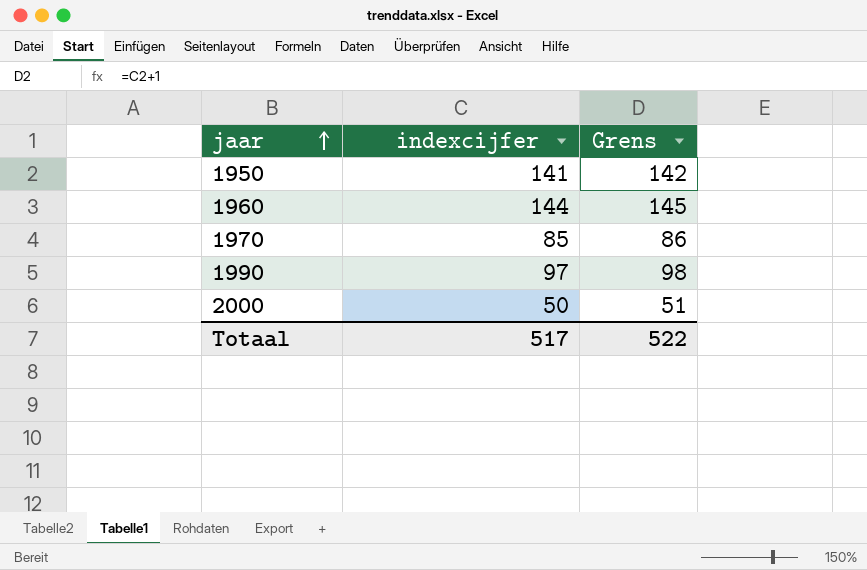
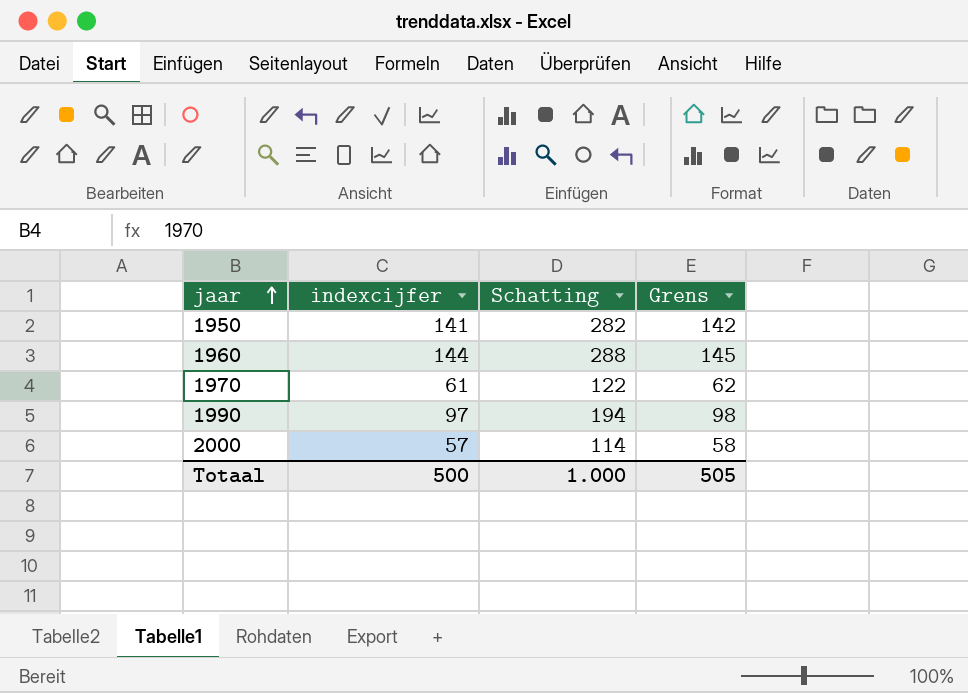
column Schatting | formula: none -> [indexcijfer] * 2
1970 | indexcijfer: 85 -> 61
1970 | Grens: 86 -> 62
2000 | indexcijfer: 50 -> 57
2000 | Grens: 51 -> 58
Totaal | indexcijfer: 517 -> 500
Totaal | Grens: 522 -> 505

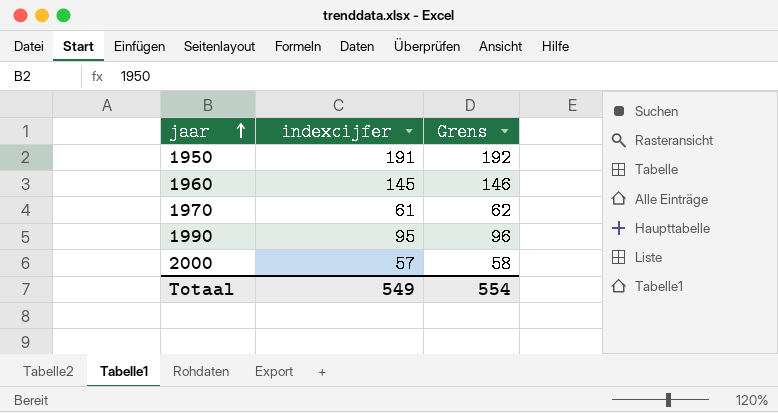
column Schatting | formula: [indexcijfer] * 2 -> none
1950 | indexcijfer: 141 -> 191
1950 | Grens: 142 -> 192
1960 | indexcijfer: 144 -> 145
1960 | Grens: 145 -> 146
1990 | indexcijfer: 97 -> 95
1990 | Grens: 98 -> 96
Totaal | indexcijfer: 500 -> 549
Totaal | Grens: 505 -> 554

